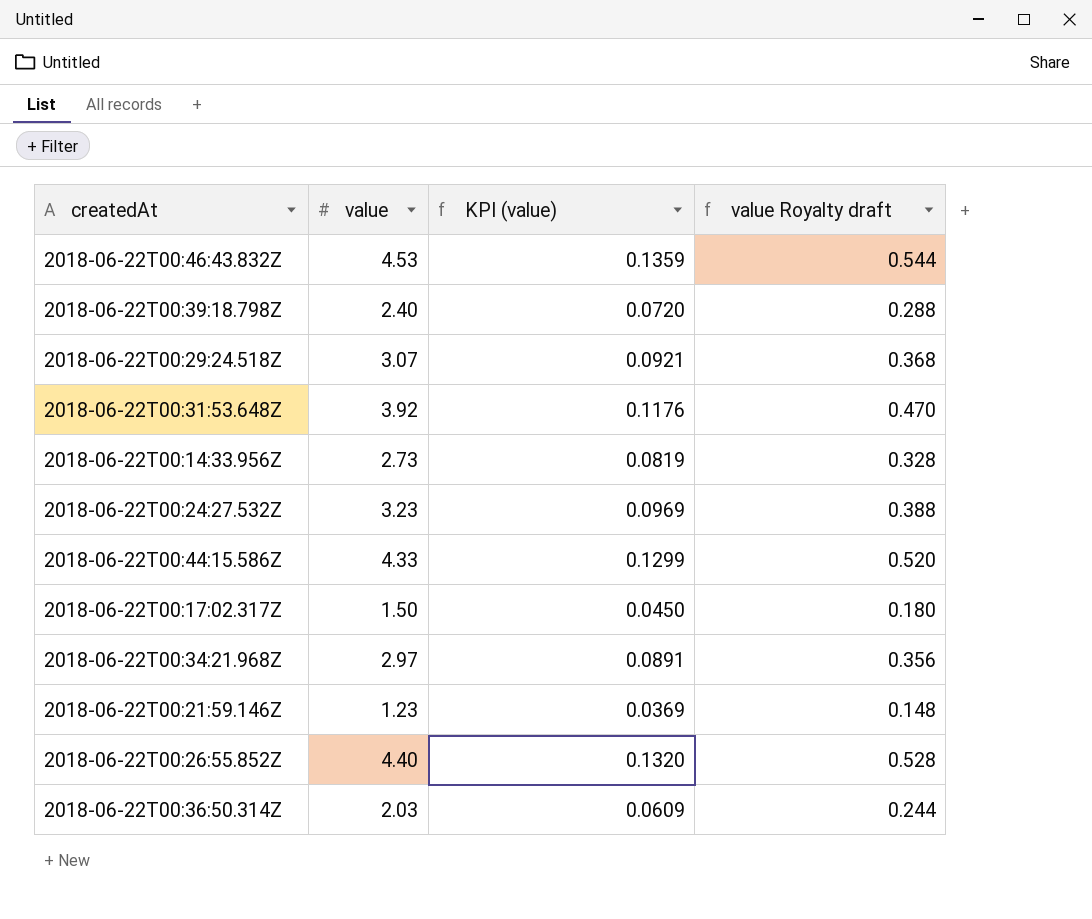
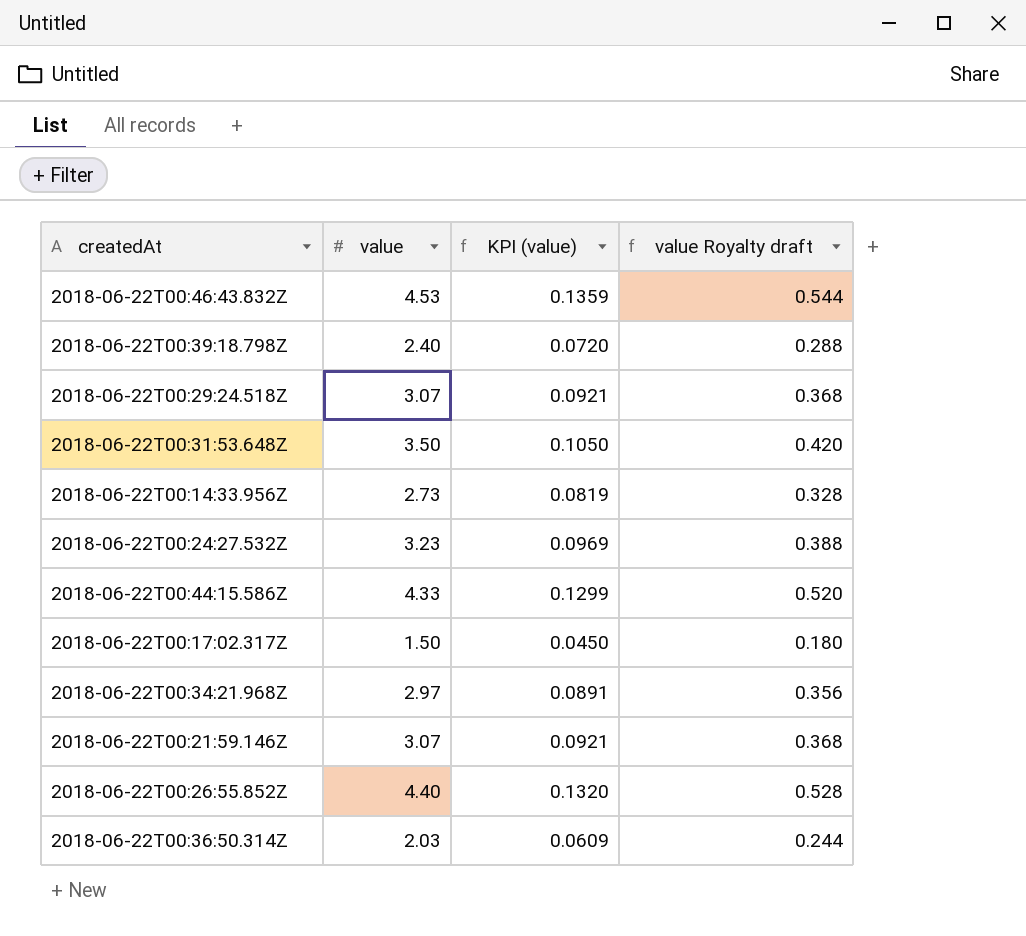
2018-06-22T00:31:53.648Z | value: 3.92 -> 3.50
2018-06-22T00:31:53.648Z | KPI (value): 0.1176 -> 0.1050
2018-06-22T00:31:53.648Z | value Royalty draft: 0.470 -> 0.420
2018-06-22T00:21:59.146Z | value: 1.23 -> 3.07
2018-06-22T00:21:59.146Z | KPI (value): 0.0369 -> 0.0921
2018-06-22T00:21:59.146Z | value Royalty draft: 0.148 -> 0.368

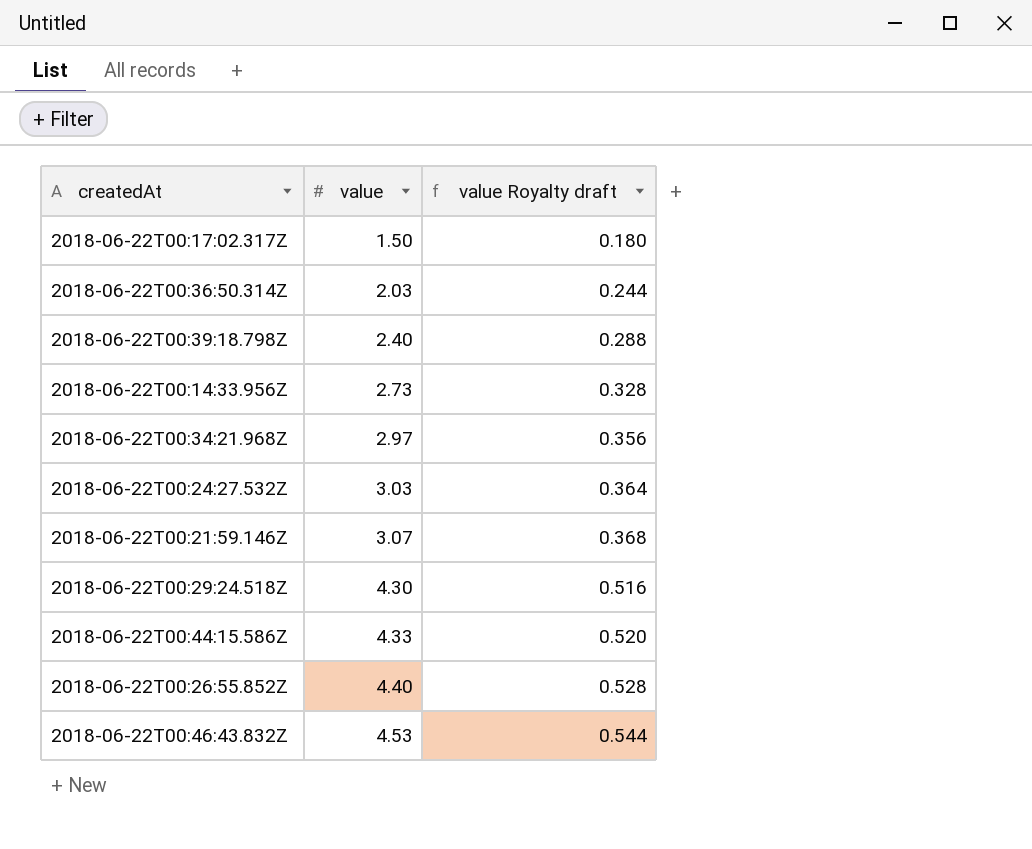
row order: none -> value ascending
column KPI (value) | formula: [value] * 0.03 -> none
row 2018-06-22T00:31:53.648Z: 3.50 | 0.1050 | 0.420 -> none
2018-06-22T00:24:27.532Z | value: 3.23 -> 3.03
2018-06-22T00:24:27.532Z | value Royalty draft: 0.388 -> 0.364
2018-06-22T00:29:24.518Z | value: 3.07 -> 4.30
2018-06-22T00:29:24.518Z | value Royalty draft: 0.368 -> 0.516

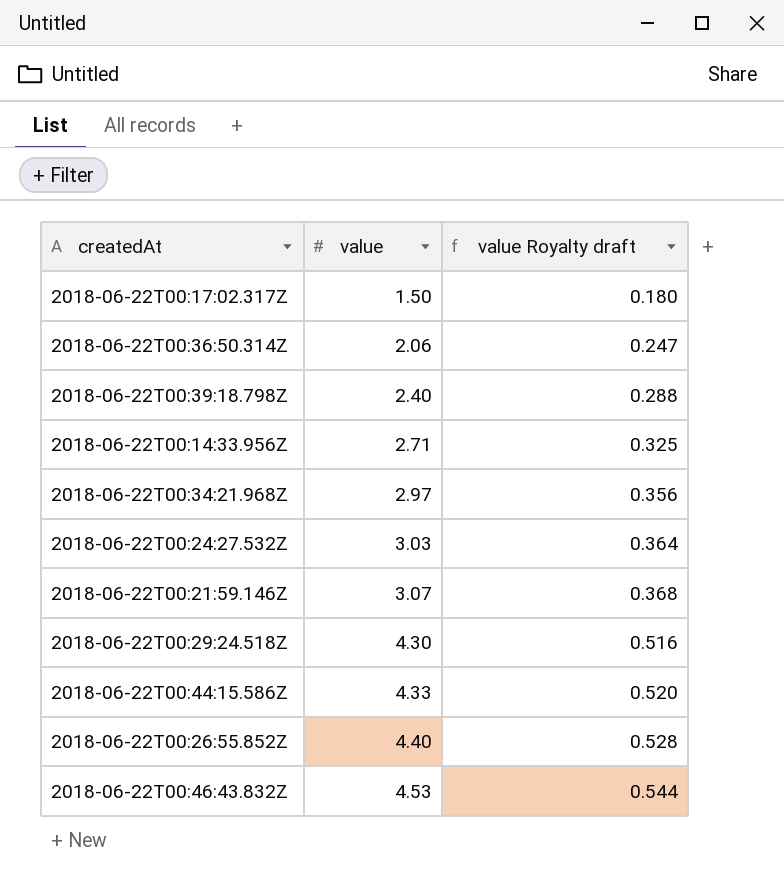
2018-06-22T00:36:50.314Z | value: 2.03 -> 2.06
2018-06-22T00:36:50.314Z | value Royalty draft: 0.244 -> 0.247
2018-06-22T00:14:33.956Z | value: 2.73 -> 2.71
2018-06-22T00:14:33.956Z | value Royalty draft: 0.328 -> 0.325

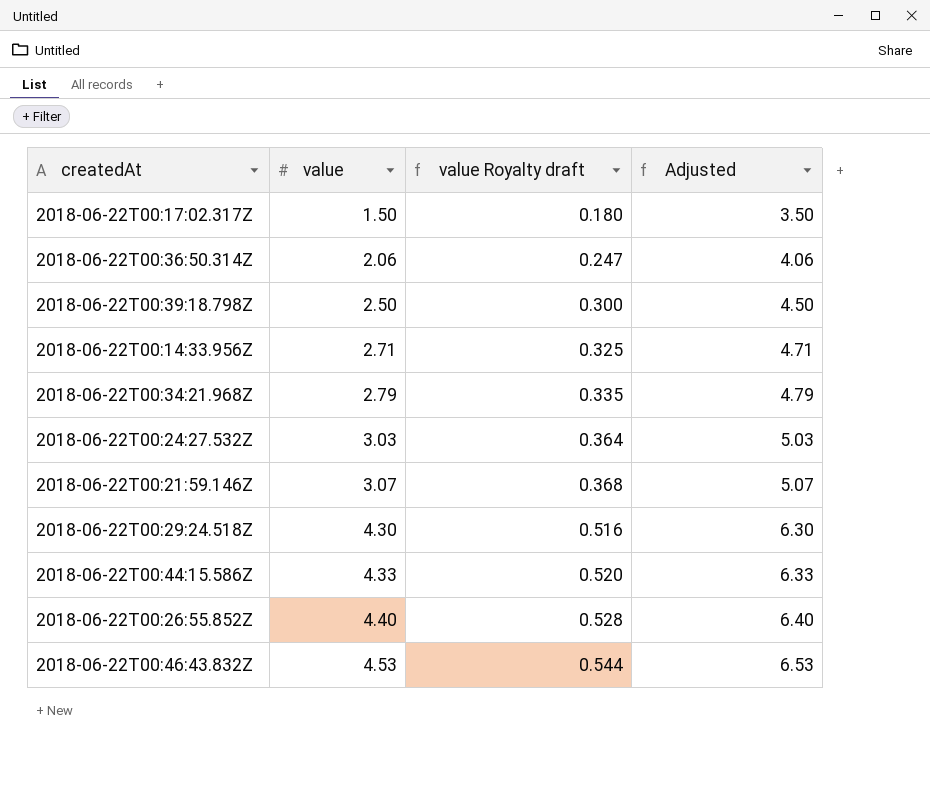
column Adjusted | formula: none -> [value] + 2
2018-06-22T00:39:18.798Z | value: 2.40 -> 2.50
2018-06-22T00:39:18.798Z | value Royalty draft: 0.288 -> 0.300
2018-06-22T00:34:21.968Z | value: 2.97 -> 2.79
2018-06-22T00:34:21.968Z | value Royalty draft: 0.356 -> 0.335

